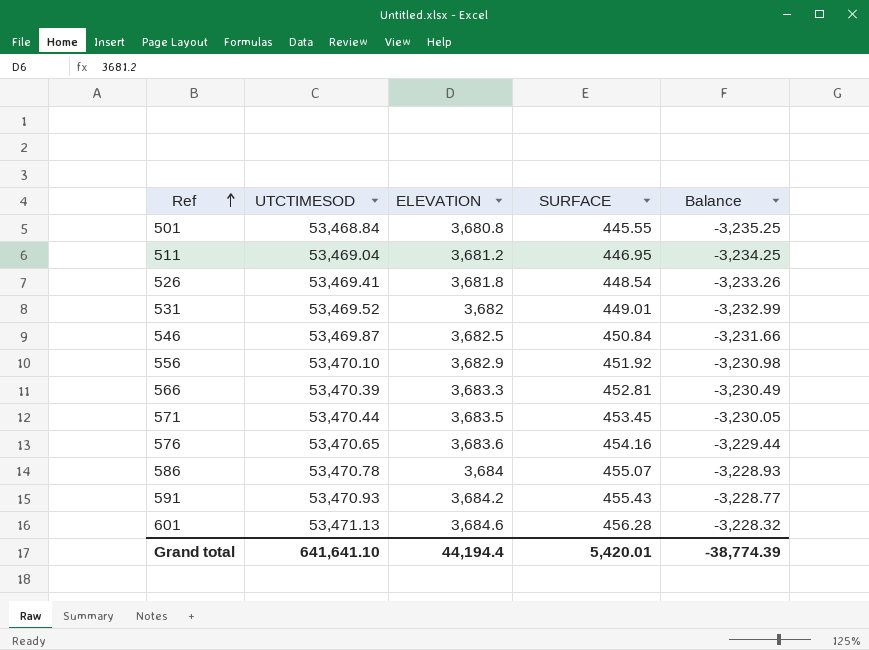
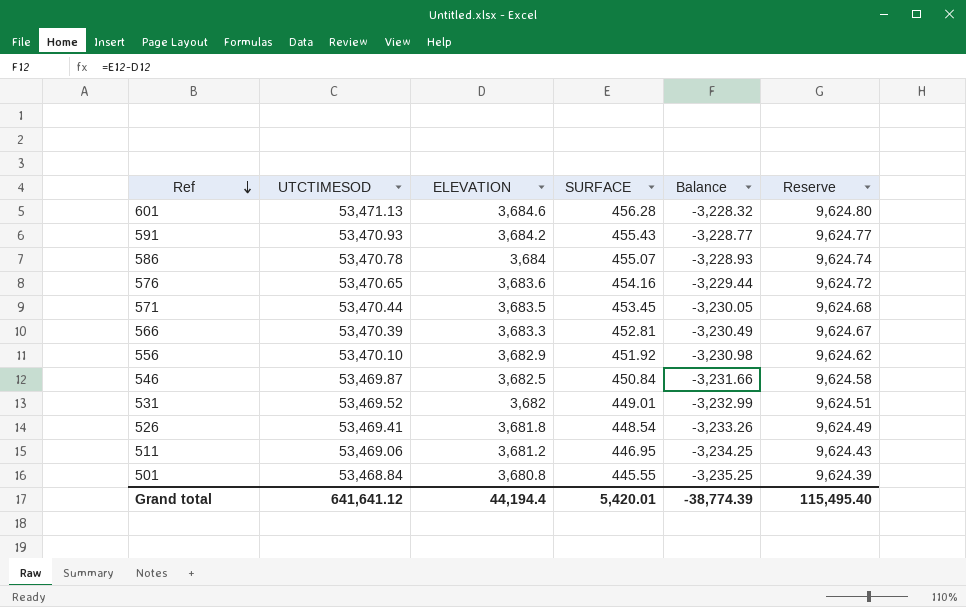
row order: Ref ascending -> Ref descending
column Reserve | formula: none -> [UTCTIMESOD] * 0.18
511 | UTCTIMESOD: 53,469.04 -> 53,469.06
Grand total | UTCTIMESOD: 641,641.10 -> 641,641.12

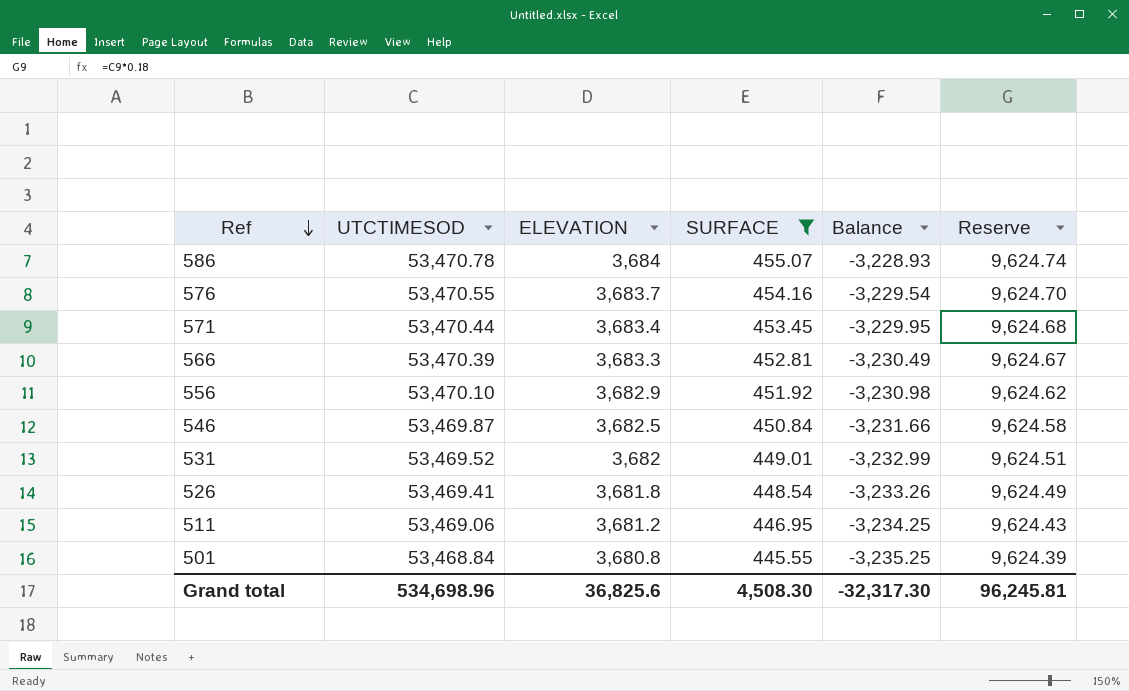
filter: none -> SURFACE <= 455.07
576 | UTCTIMESOD: 53,470.65 -> 53,470.55
576 | ELEVATION: 3,683.6 -> 3,683.7
576 | Balance: -3,229.44 -> -3,229.54
576 | Reserve: 9,624.72 -> 9,624.70
571 | ELEVATION: 3,683.5 -> 3,683.4
571 | Balance: -3,230.05 -> -3,229.95
Grand total | UTCTIMESOD: 641,641.12 -> 534,698.96
Grand total | ELEVATION: 44,194.4 -> 36,825.6
Grand total | SURFACE: 5,420.01 -> 4,508.30
Grand total | Balance: -38,774.39 -> -32,317.30
Grand total | Reserve: 115,495.40 -> 96,245.81

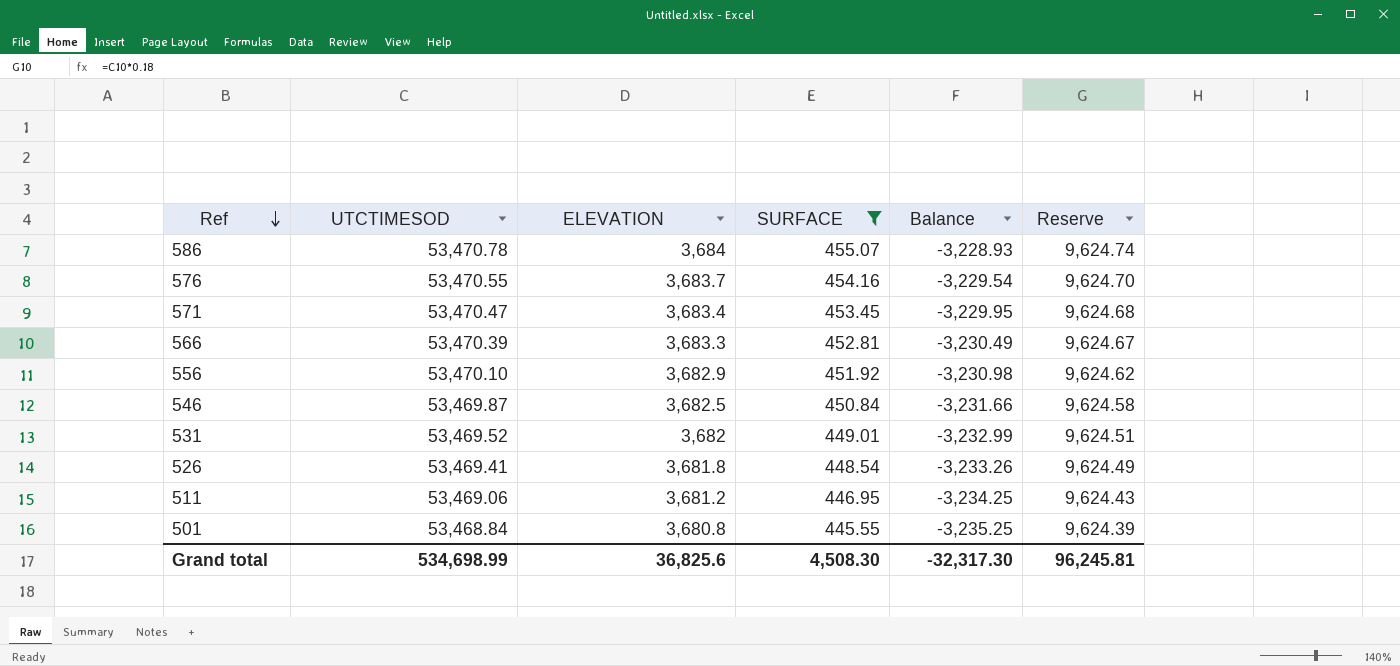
571 | UTCTIMESOD: 53,470.44 -> 53,470.47
Grand total | UTCTIMESOD: 534,698.96 -> 534,698.99

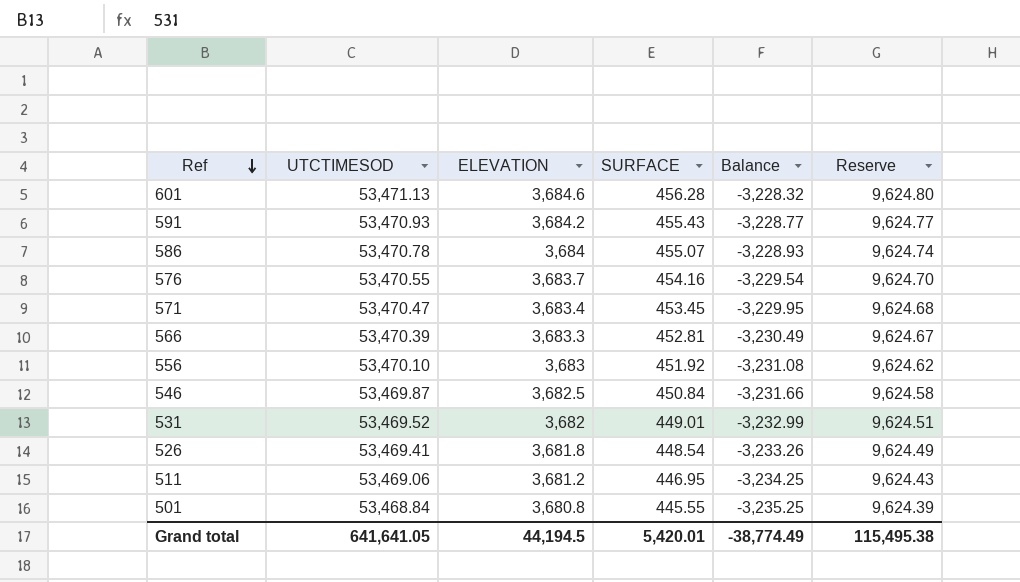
filter: SURFACE <= 455.07 -> none
556 | ELEVATION: 3,682.9 -> 3,683
556 | Balance: -3,230.98 -> -3,231.08
Grand total | UTCTIMESOD: 534,698.99 -> 641,641.05
Grand total | ELEVATION: 36,825.6 -> 44,194.5
Grand total | SURFACE: 4,508.30 -> 5,420.01
Grand total | Balance: -32,317.30 -> -38,774.49
Grand total | Reserve: 96,245.81 -> 115,495.38

